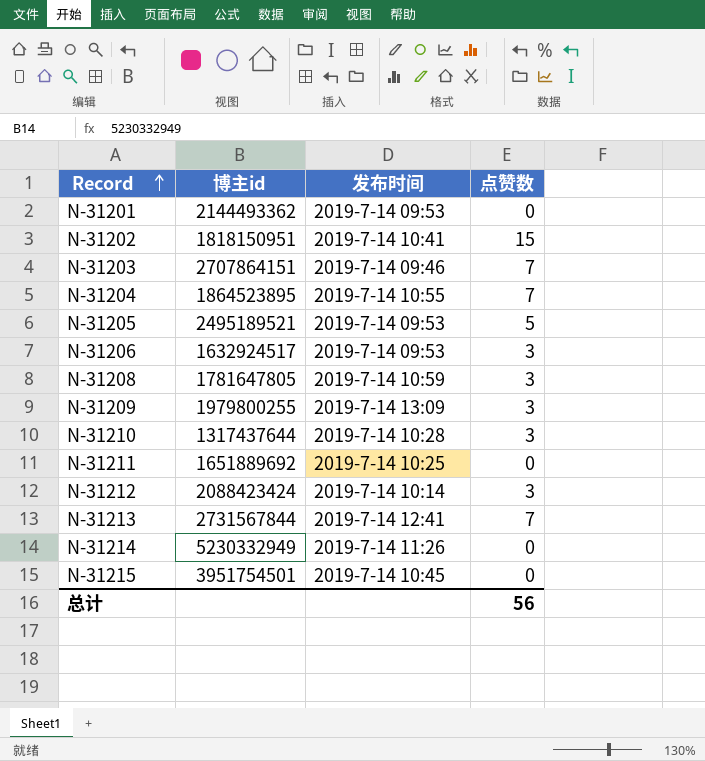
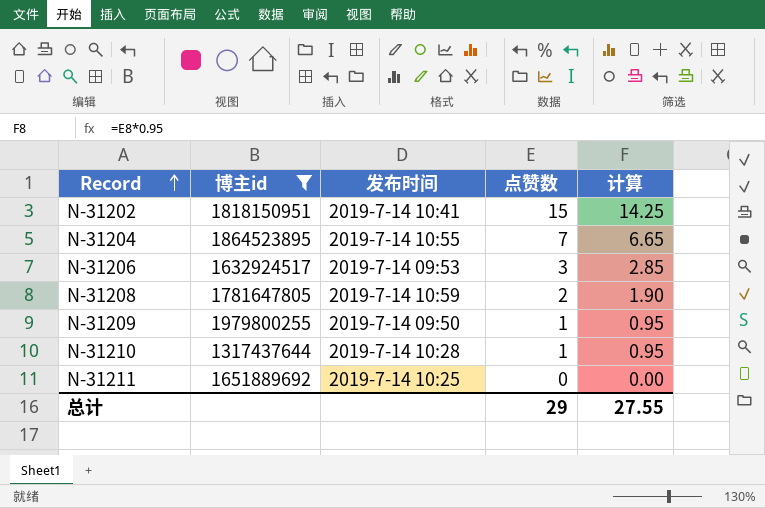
filter: none -> 博主id <= 1979800255
column 计算 | formula: none -> [点赞数] * 0.95
N-31208 | 点赞数: 3 -> 2
N-31209 | 发布时间: 2019-7-14 13:09 -> 2019-7-14 09:50
N-31209 | 点赞数: 3 -> 1
N-31210 | 点赞数: 3 -> 1
总计 | 点赞数: 56 -> 29

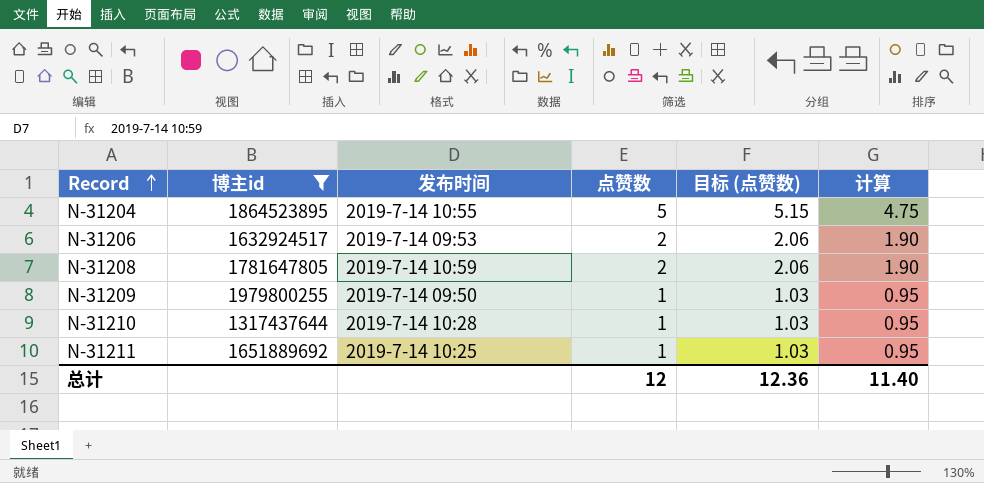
column 目标 (点赞数) | formula: none -> [点赞数] * 1.03
row N-31202: 1818150951 | 2019-7-14 10:41 | 15 | 14.25 -> none
N-31204 | 点赞数: 7 -> 5
N-31204 | 计算: 6.65 -> 4.75
N-31206 | 点赞数: 3 -> 2
N-31206 | 计算: 2.85 -> 1.90
N-31211 | 点赞数: 0 -> 1
N-31211 | 计算: 0.00 -> 0.95
总计 | 点赞数: 29 -> 12
总计 | 计算: 27.55 -> 11.40

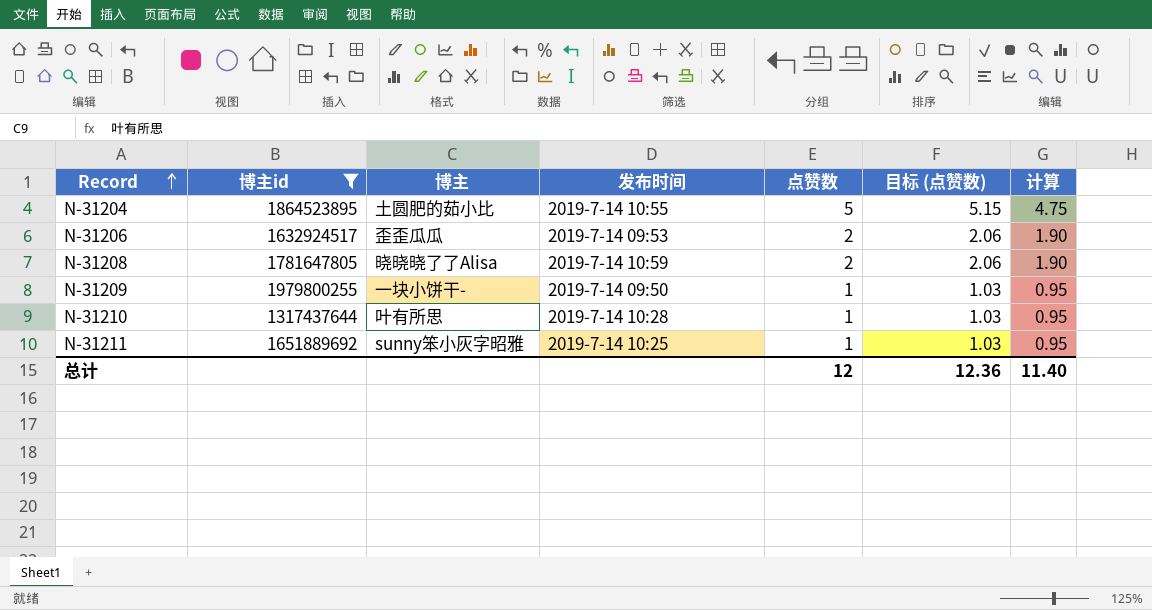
column 博主 | position: none -> 3

